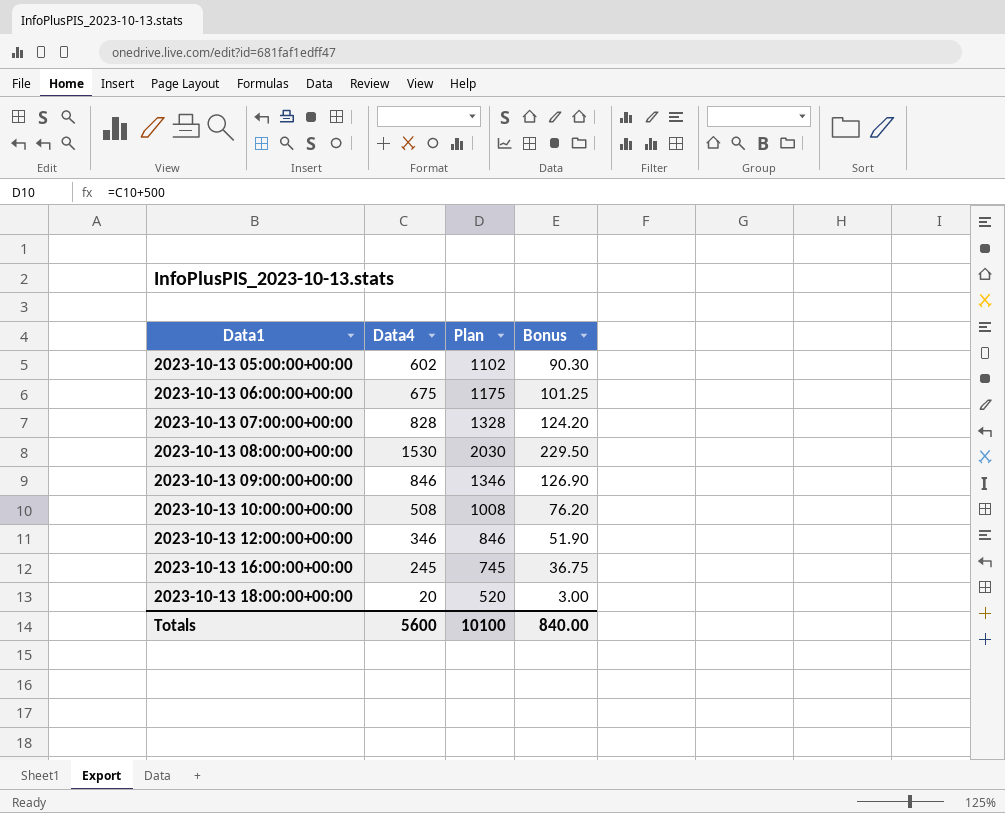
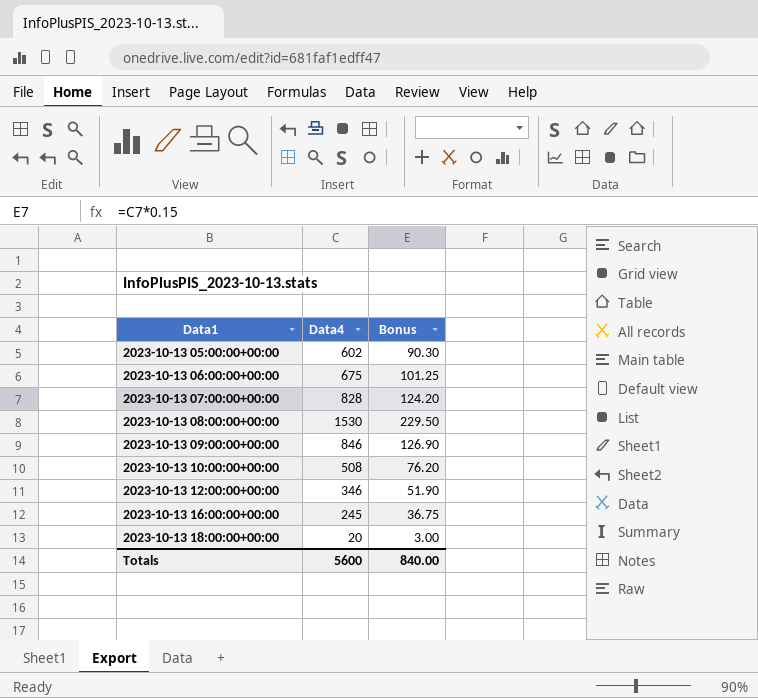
column Plan | formula: [Data4] + 500 -> none

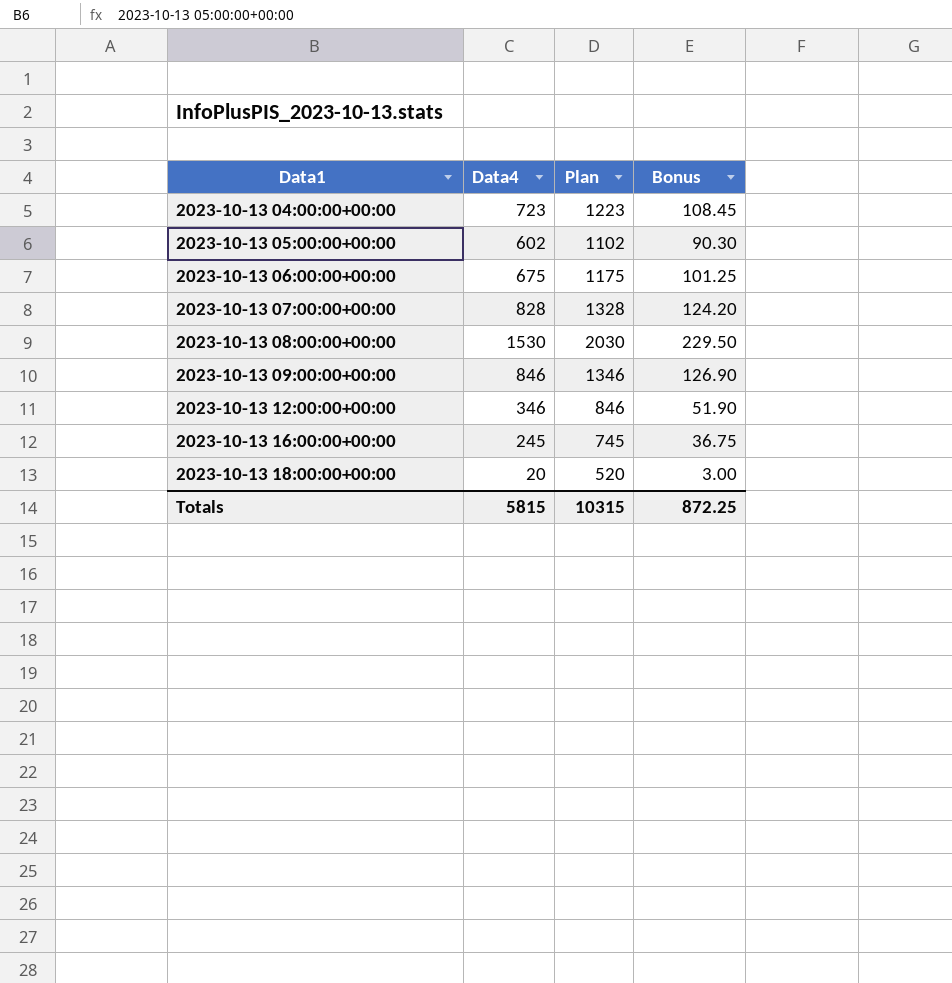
column Plan | formula: none -> [Data4] + 500
row 2023-10-13 10:00:00+00:00: 508 | 76.20 -> none
row 2023-10-13 04:00:00+00:00: none -> 723 | 1223 | 108.45
Totals | Data4: 5600 -> 5815
Totals | Bonus: 840.00 -> 872.25

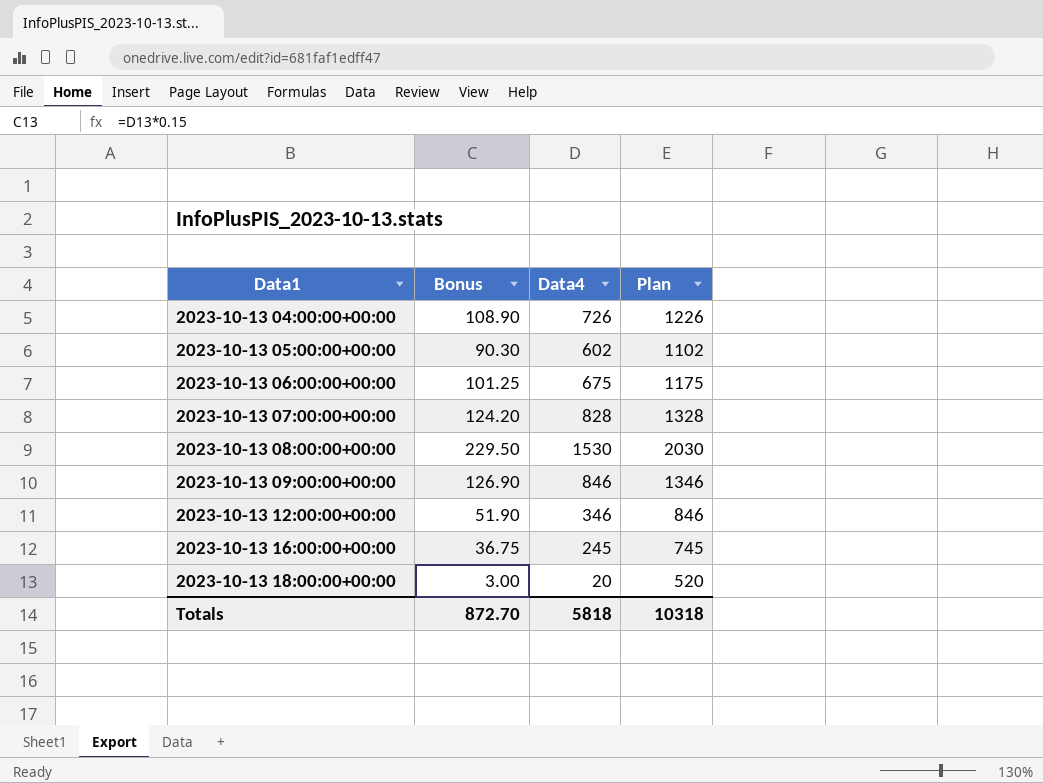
column Bonus | position: 4 -> 2
2023-10-13 04:00:00+00:00 | Bonus: 108.45 -> 108.90
2023-10-13 04:00:00+00:00 | Data4: 723 -> 726
2023-10-13 04:00:00+00:00 | Plan: 1223 -> 1226
Totals | Bonus: 872.25 -> 872.70
Totals | Data4: 5815 -> 5818
Totals | Plan: 10315 -> 10318

